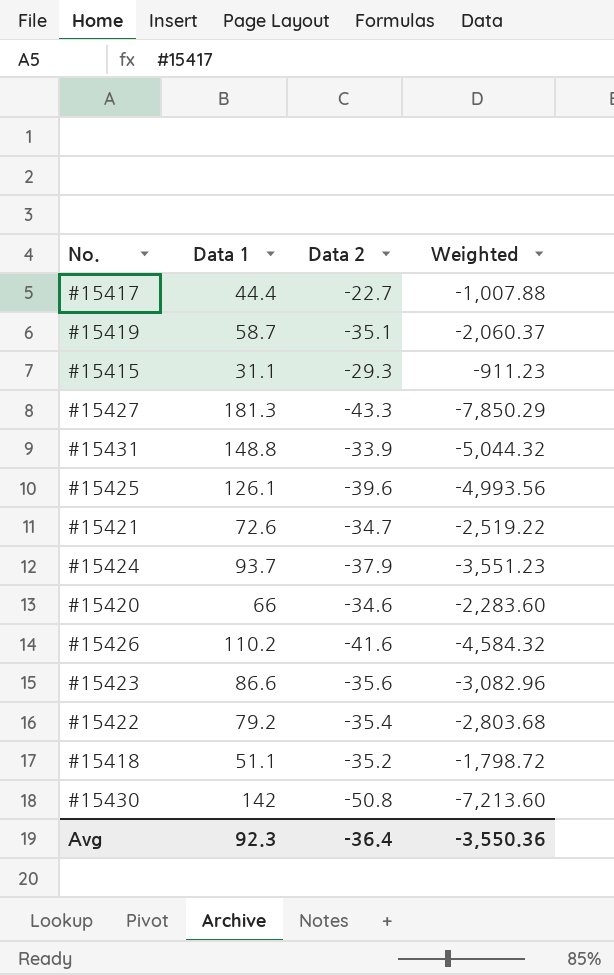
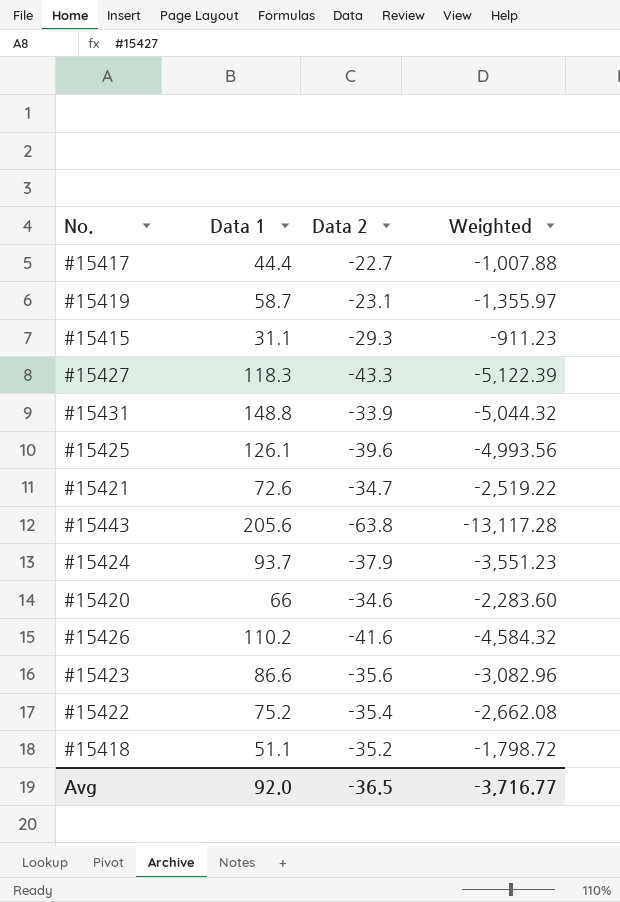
row #15430: 142 | -50.8 | -7,213.60 -> none
#15419 | Data 2: -35.1 -> -23.1
#15419 | Weighted: -2,060.37 -> -1,355.97
#15427 | Data 1: 181.3 -> 118.3
#15427 | Weighted: -7,850.29 -> -5,122.39
row #15443: none -> 205.6 | -63.8 | -13,117.28
#15422 | Data 1: 79.2 -> 75.2
#15422 | Weighted: -2,803.68 -> -2,662.08
Avg | Data 1: 92.3 -> 92.0
Avg | Data 2: -36.4 -> -36.5
Avg | Weighted: -3,550.36 -> -3,716.77

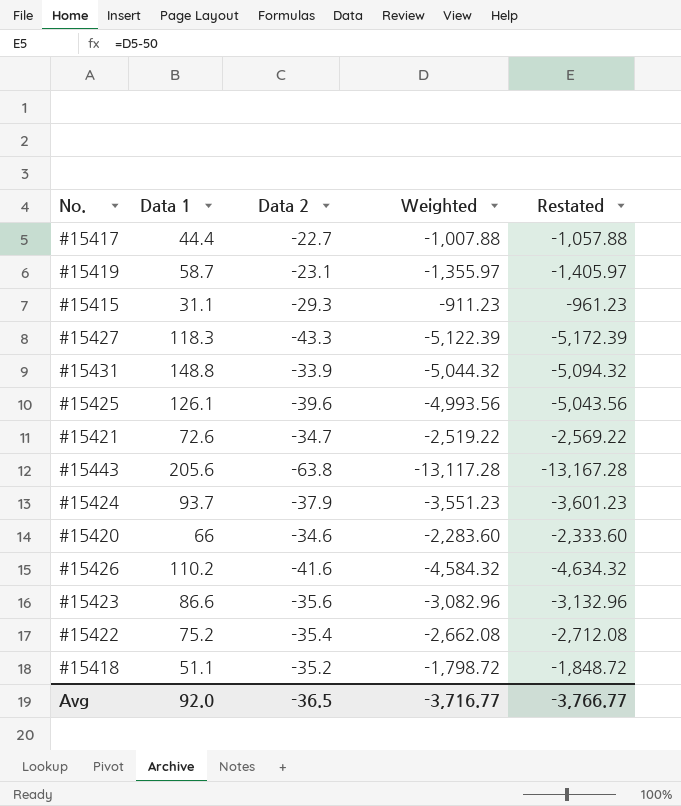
column Restated | formula: none -> [Weighted] - 50

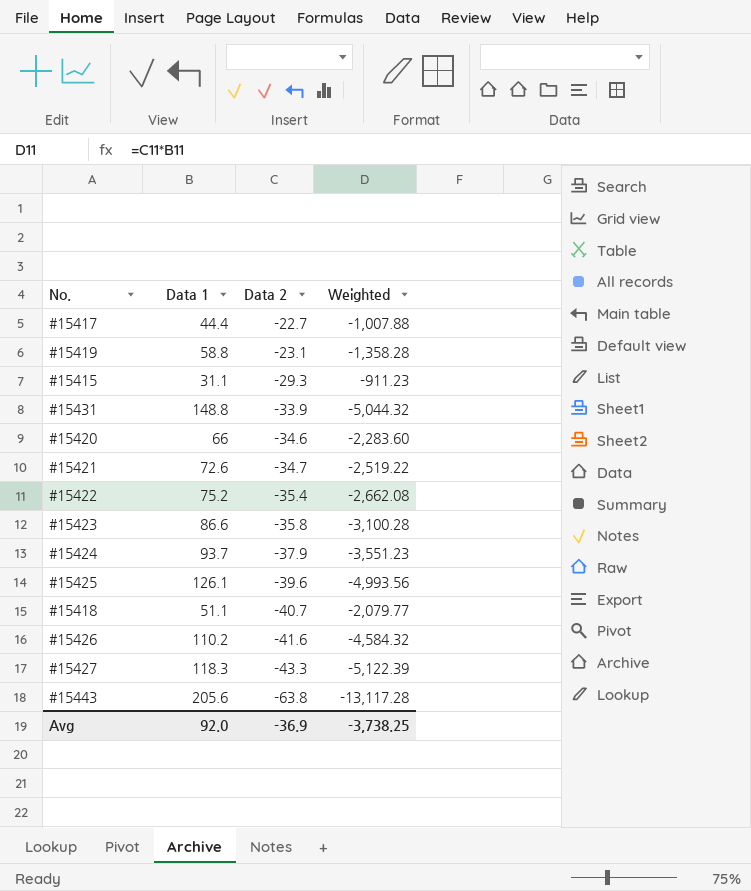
row order: none -> Data 2 descending
column Restated | formula: [Weighted] - 50 -> none
#15419 | Data 1: 58.7 -> 58.8
#15419 | Weighted: -1,355.97 -> -1,358.28
#15423 | Data 2: -35.6 -> -35.8
#15423 | Weighted: -3,082.96 -> -3,100.28
#15418 | Data 2: -35.2 -> -40.7
#15418 | Weighted: -1,798.72 -> -2,079.77
Avg | Data 2: -36.5 -> -36.9
Avg | Weighted: -3,716.77 -> -3,738.25

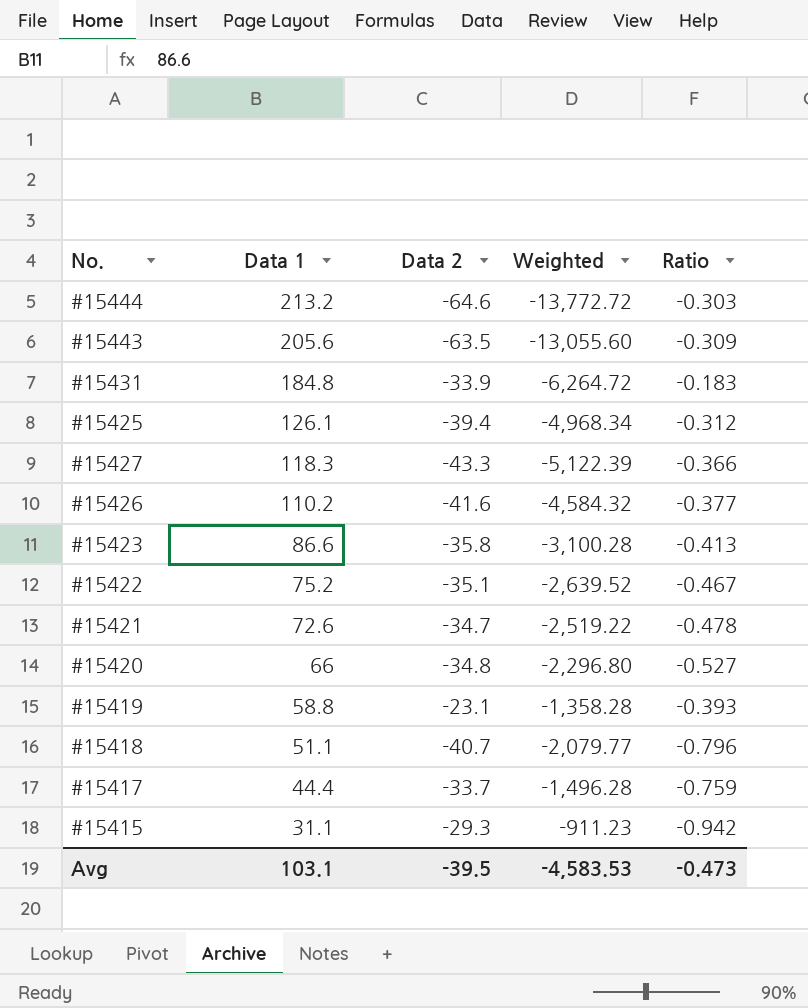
row order: Data 2 descending -> Data 1 descending
column Ratio | formula: none -> [Data 2] / [Data 1]
row #15424: 93.7 | -37.9 | -3,551.23 -> none
row #15444: none -> 213.2 | -64.6 | -13,772.72 | -0.303
#15443 | Data 2: -63.8 -> -63.5
#15443 | Weighted: -13,117.28 -> -13,055.60
#15431 | Data 1: 148.8 -> 184.8
#15431 | Weighted: -5,044.32 -> -6,264.72
#15425 | Data 2: -39.6 -> -39.4
#15425 | Weighted: -4,993.56 -> -4,968.34
#15422 | Data 2: -35.4 -> -35.1
#15422 | Weighted: -2,662.08 -> -2,639.52
#15420 | Data 2: -34.6 -> -34.8
#15420 | Weighted: -2,283.60 -> -2,296.80
#15417 | Data 2: -22.7 -> -33.7
#15417 | Weighted: -1,007.88 -> -1,496.28
Avg | Data 1: 92.0 -> 103.1
Avg | Data 2: -36.9 -> -39.5
Avg | Weighted: -3,738.25 -> -4,583.53

